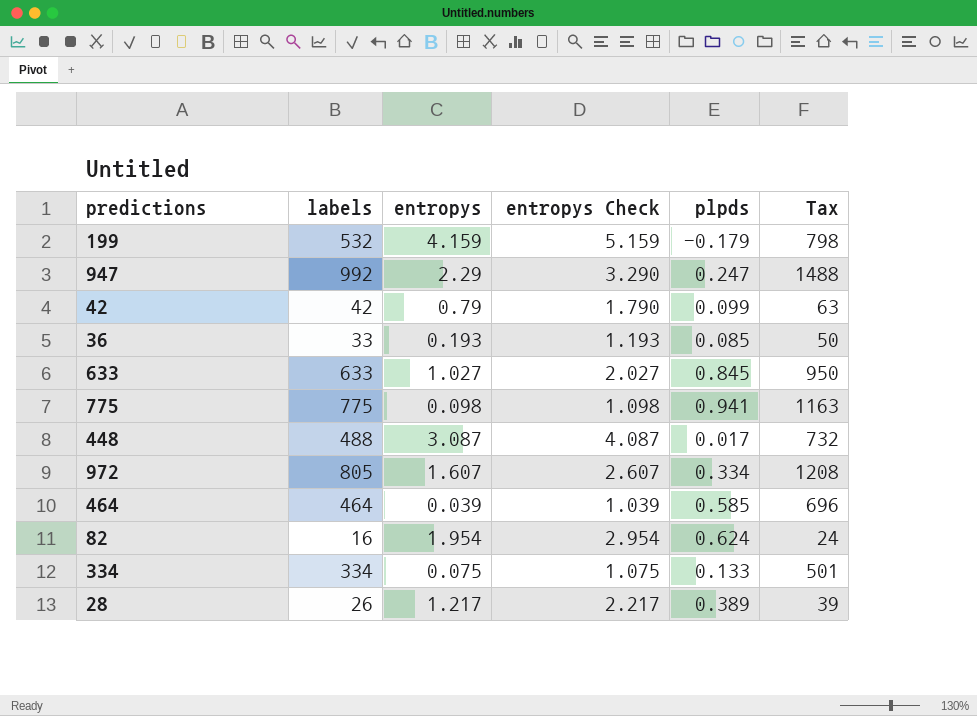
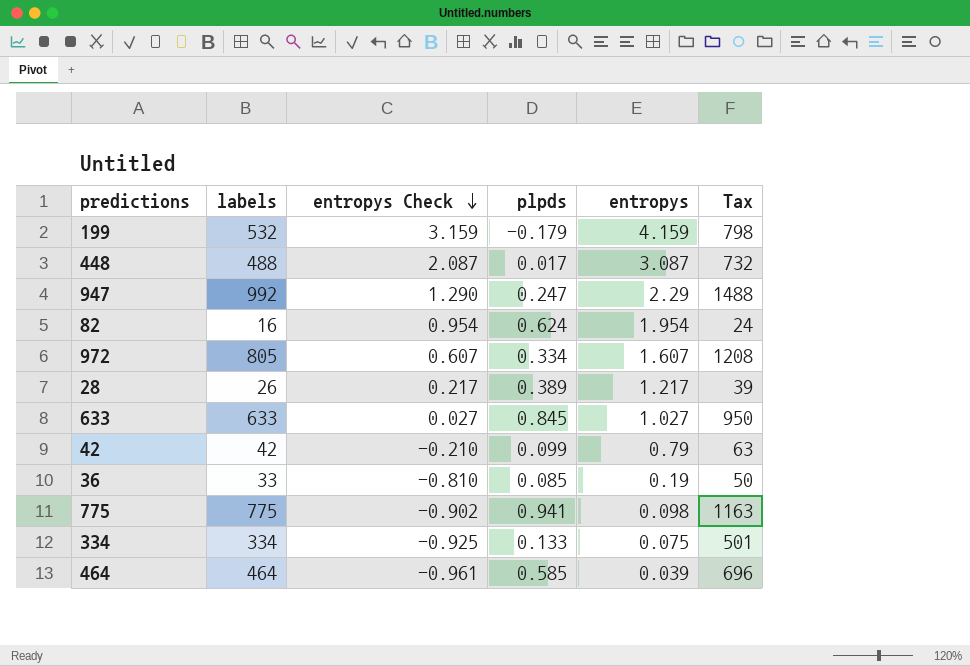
row order: none -> entropys Check descending
column entropys Check | formula: [entropys] + 1 -> [entropys] - 1
column entropys | position: 3 -> 5
36 | entropys: 0.193 -> 0.19

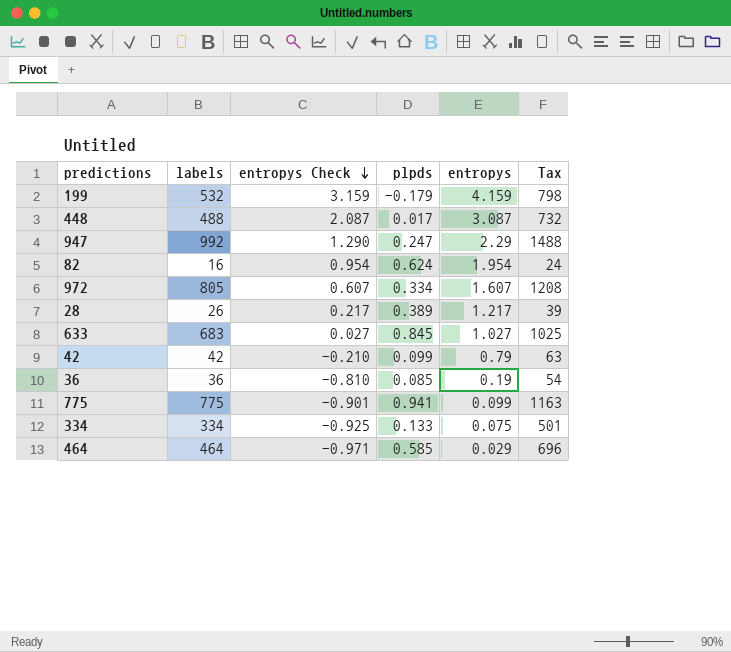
633 | labels: 633 -> 683
633 | Tax: 950 -> 1025
36 | labels: 33 -> 36
36 | Tax: 50 -> 54
775 | entropys Check: -0.902 -> -0.901
775 | entropys: 0.098 -> 0.099
464 | entropys Check: -0.961 -> -0.971
464 | entropys: 0.039 -> 0.029

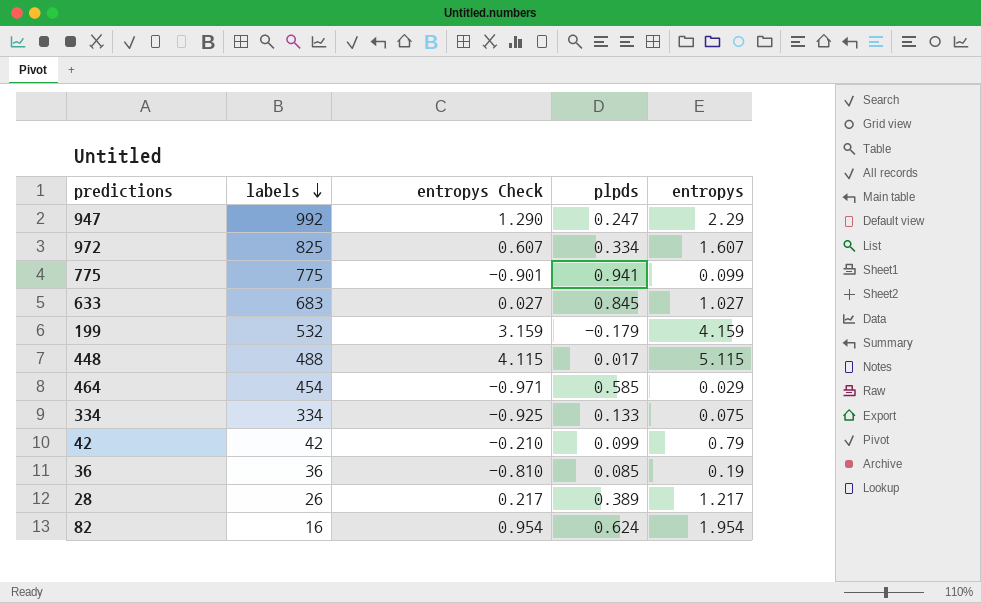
row order: entropys Check descending -> labels descending
column Tax | formula: [labels] * 1.5 -> none
972 | labels: 805 -> 825
448 | entropys Check: 2.087 -> 4.115
448 | entropys: 3.087 -> 5.115
464 | labels: 464 -> 454

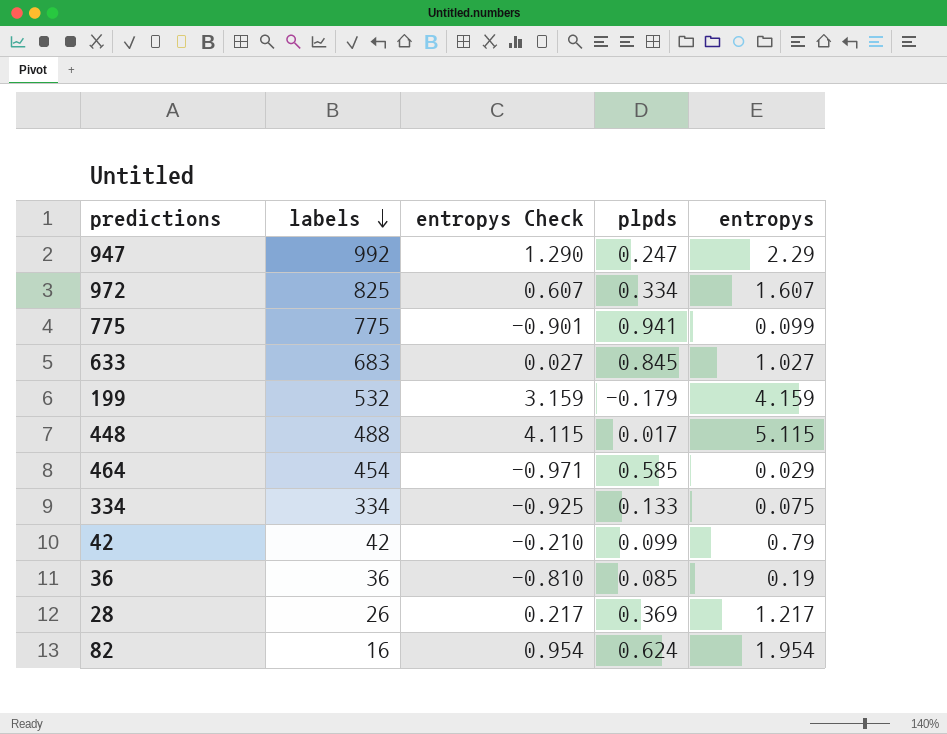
28 | plpds: 0.389 -> 0.369

